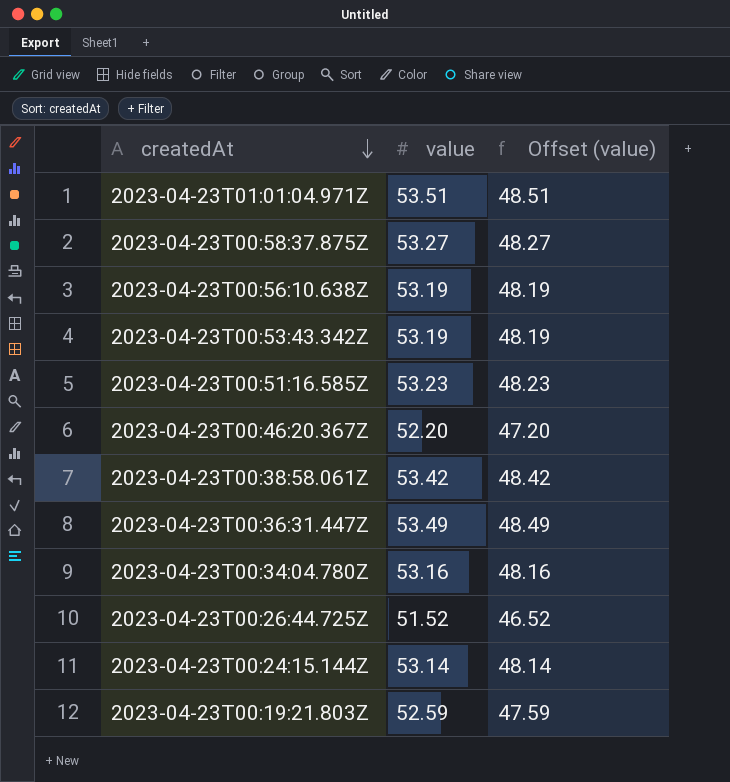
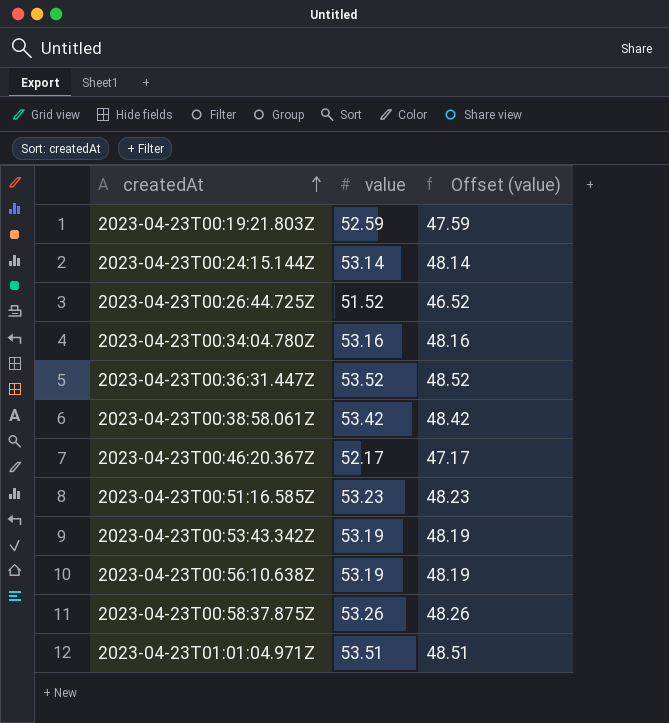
row order: createdAt descending -> createdAt ascending
2023-04-23T00:36:31.447Z | value: 53.49 -> 53.52
2023-04-23T00:36:31.447Z | Offset (value): 48.49 -> 48.52
2023-04-23T00:46:20.367Z | value: 52.20 -> 52.17
2023-04-23T00:46:20.367Z | Offset (value): 47.20 -> 47.17
2023-04-23T00:58:37.875Z | value: 53.27 -> 53.26
2023-04-23T00:58:37.875Z | Offset (value): 48.27 -> 48.26

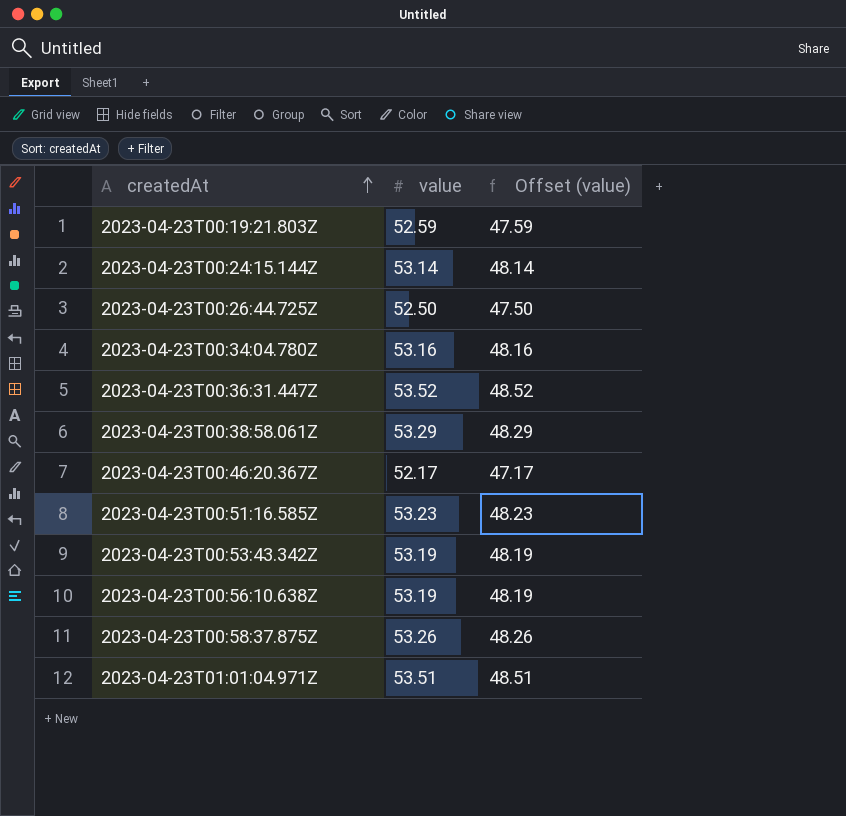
2023-04-23T00:26:44.725Z | value: 51.52 -> 52.50
2023-04-23T00:26:44.725Z | Offset (value): 46.52 -> 47.50
2023-04-23T00:38:58.061Z | value: 53.42 -> 53.29
2023-04-23T00:38:58.061Z | Offset (value): 48.42 -> 48.29

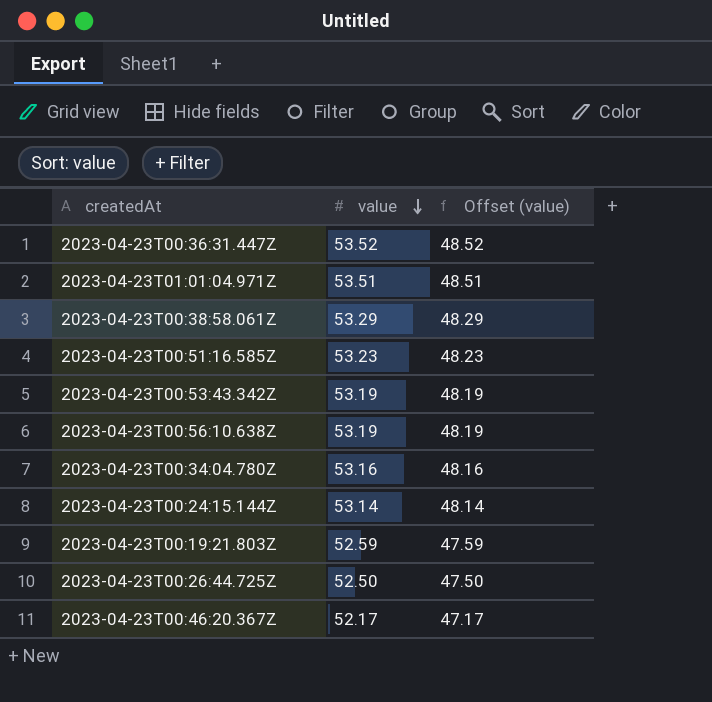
row order: createdAt ascending -> value descending
row 2023-04-23T00:58:37.875Z: 53.26 | 48.26 -> none

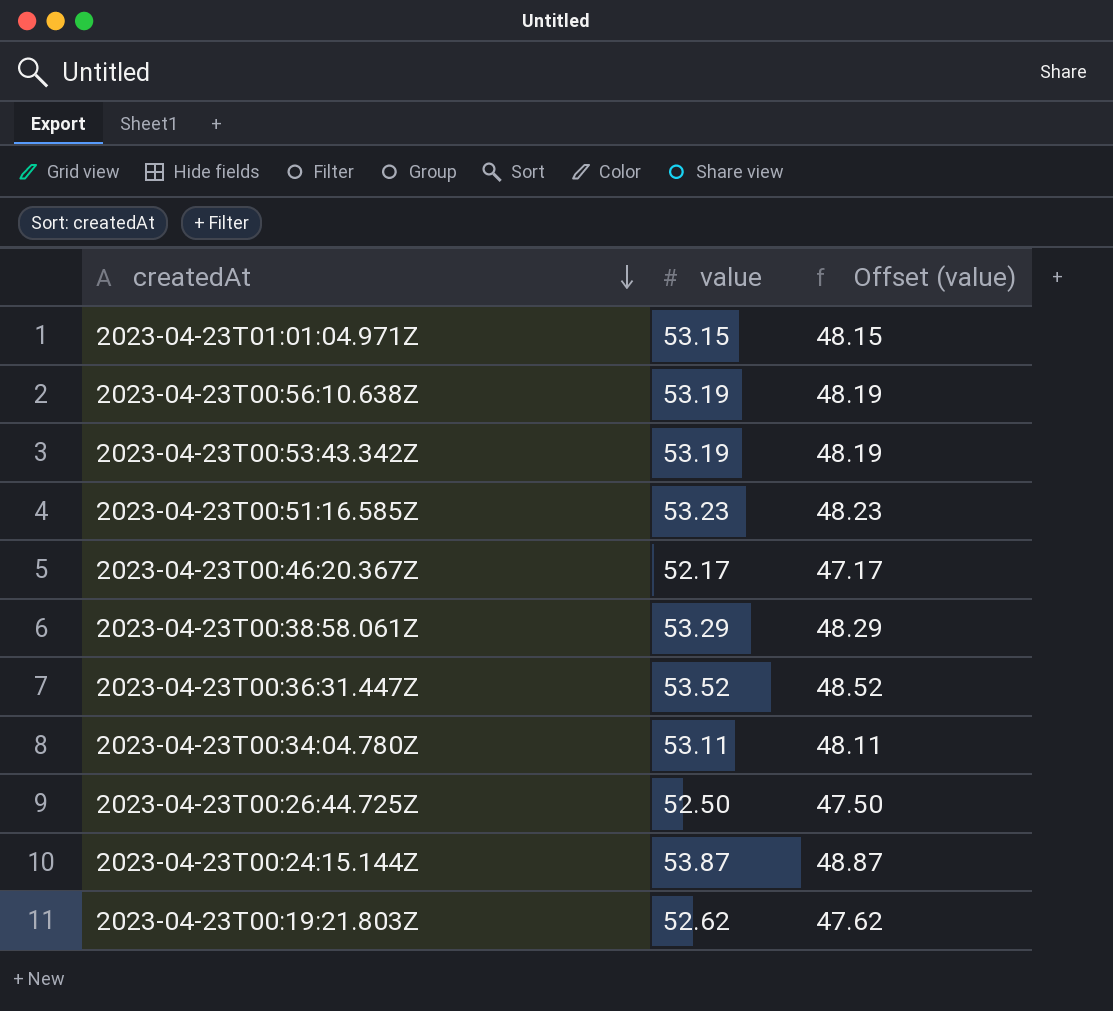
row order: value descending -> createdAt descending
2023-04-23T01:01:04.971Z | value: 53.51 -> 53.15
2023-04-23T01:01:04.971Z | Offset (value): 48.51 -> 48.15
2023-04-23T00:34:04.780Z | value: 53.16 -> 53.11
2023-04-23T00:34:04.780Z | Offset (value): 48.16 -> 48.11
2023-04-23T00:24:15.144Z | value: 53.14 -> 53.87
2023-04-23T00:24:15.144Z | Offset (value): 48.14 -> 48.87
2023-04-23T00:19:21.803Z | value: 52.59 -> 52.62
2023-04-23T00:19:21.803Z | Offset (value): 47.59 -> 47.62

